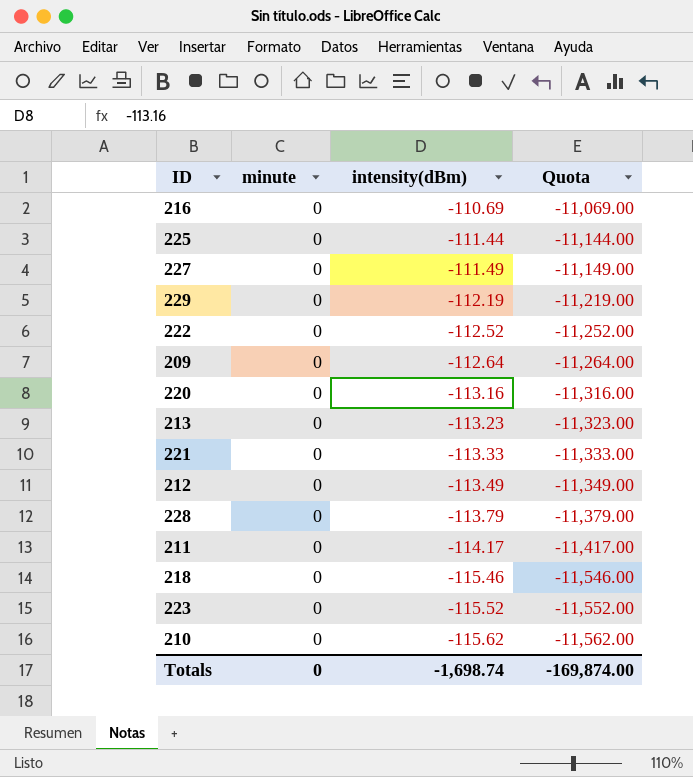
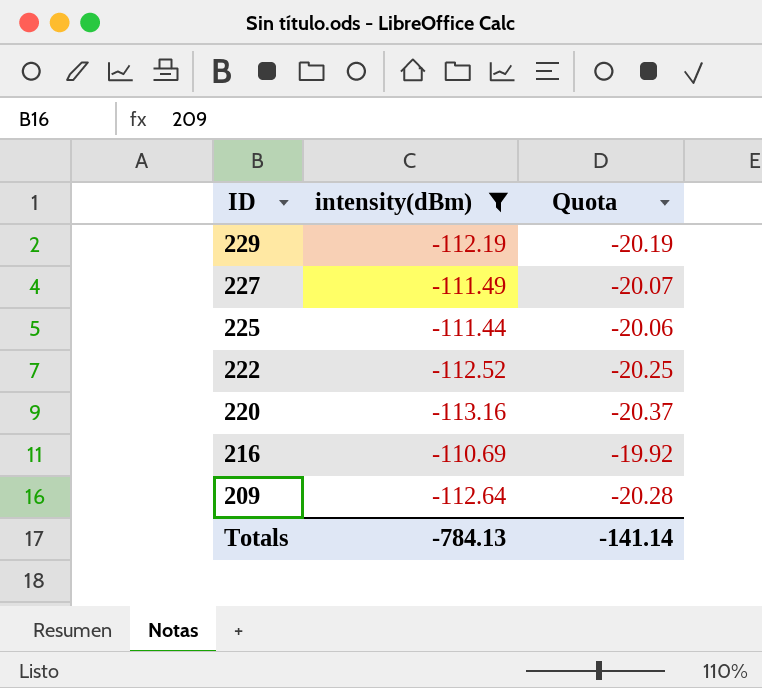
filter: none -> intensity(dBm) >= -113.16
row order: intensity(dBm) descending -> ID descending
column minute | position: 2 -> none
column Quota | formula: [intensity(dBm)] * 100 -> [intensity(dBm)] * 0.18
Totals | intensity(dBm): -1,698.74 -> -784.13
Totals | Quota: -169,874.00 -> -141.14

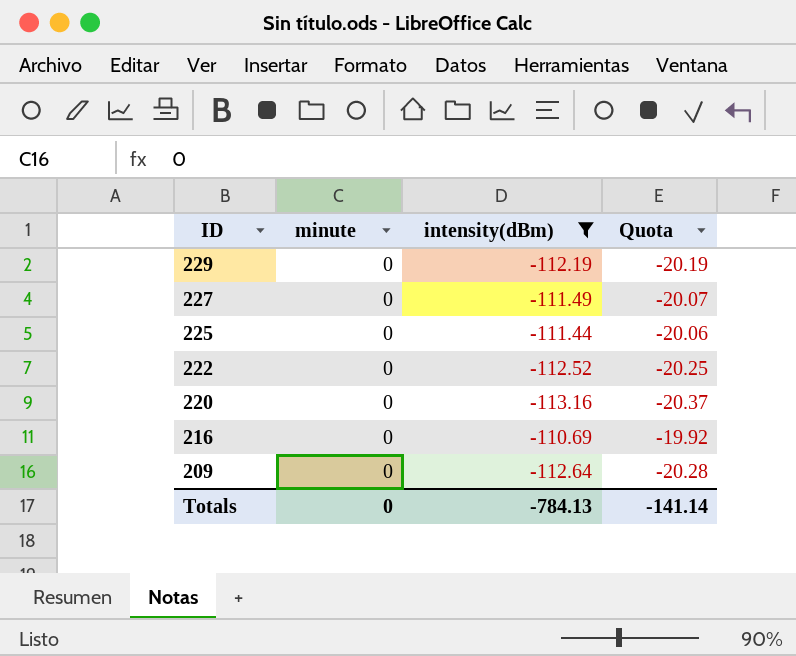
column minute | position: none -> 2

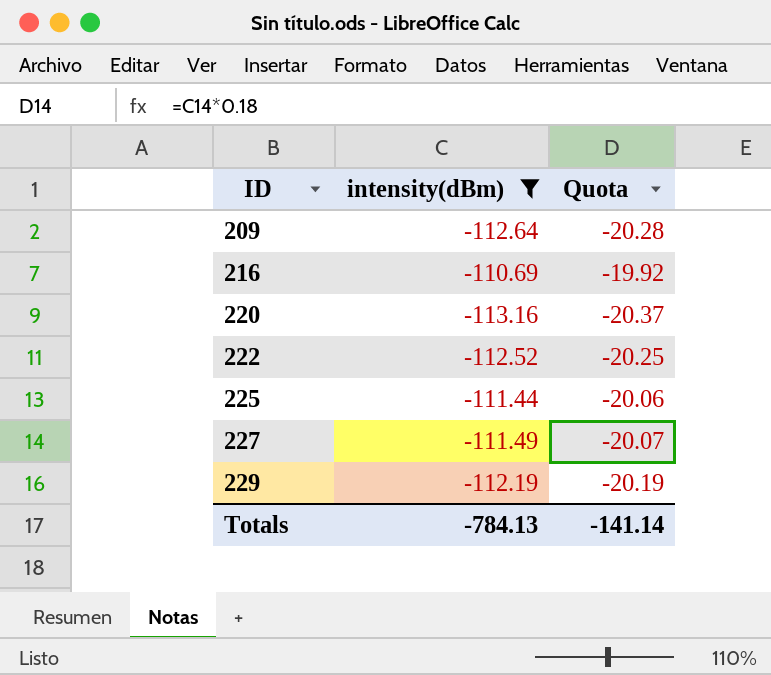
row order: ID descending -> ID ascending
column minute | position: 2 -> none

